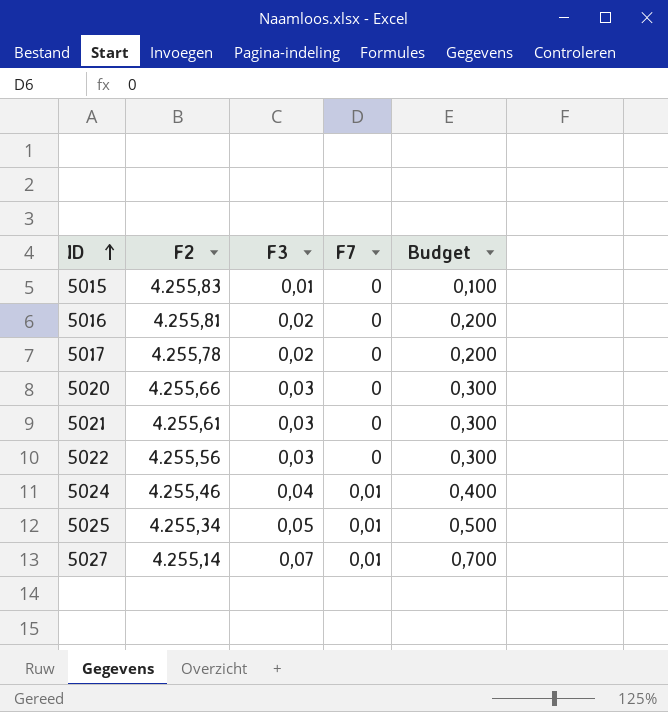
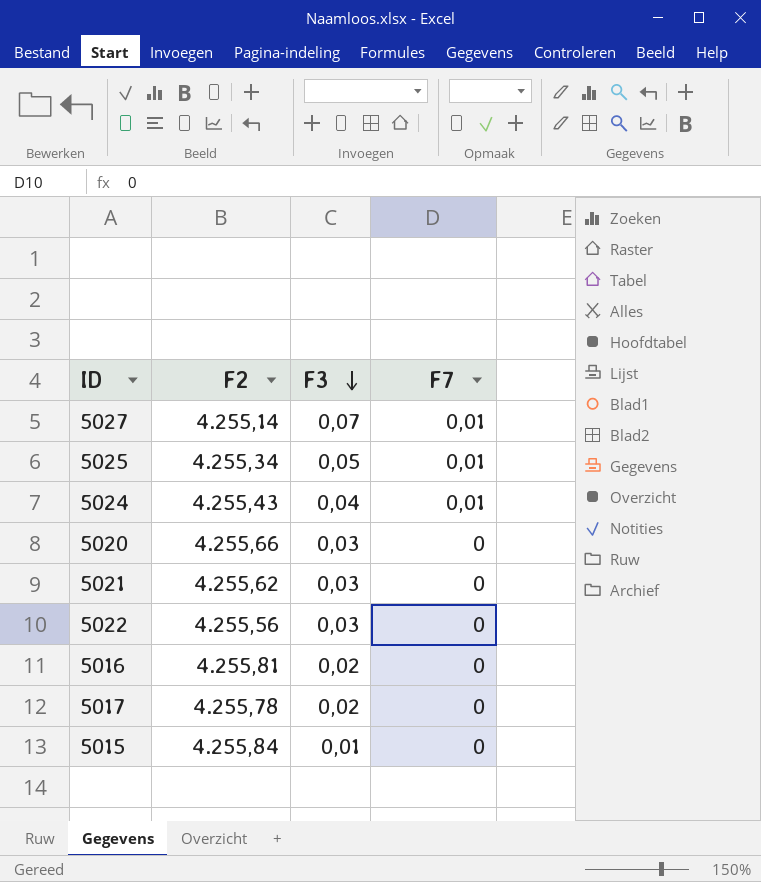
row order: ID ascending -> F3 descending
column Budget | formula: [F3] * 10 -> none
5024 | F2: 4.255,46 -> 4.255,43
5021 | F2: 4.255,61 -> 4.255,62
5015 | F2: 4.255,83 -> 4.255,84

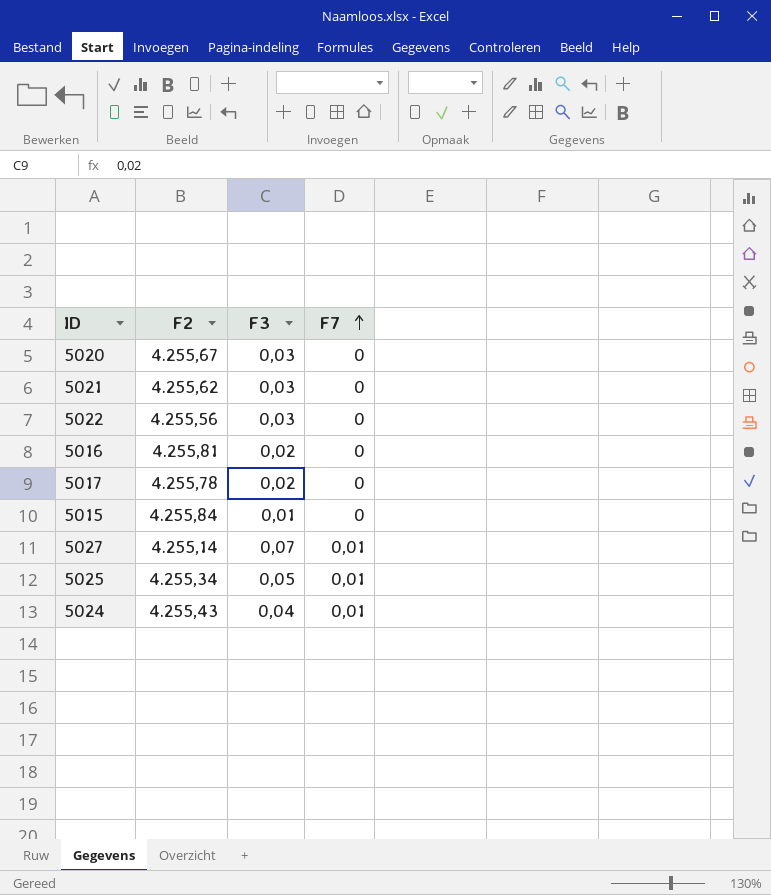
row order: F3 descending -> F7 ascending
5020 | F2: 4.255,66 -> 4.255,67

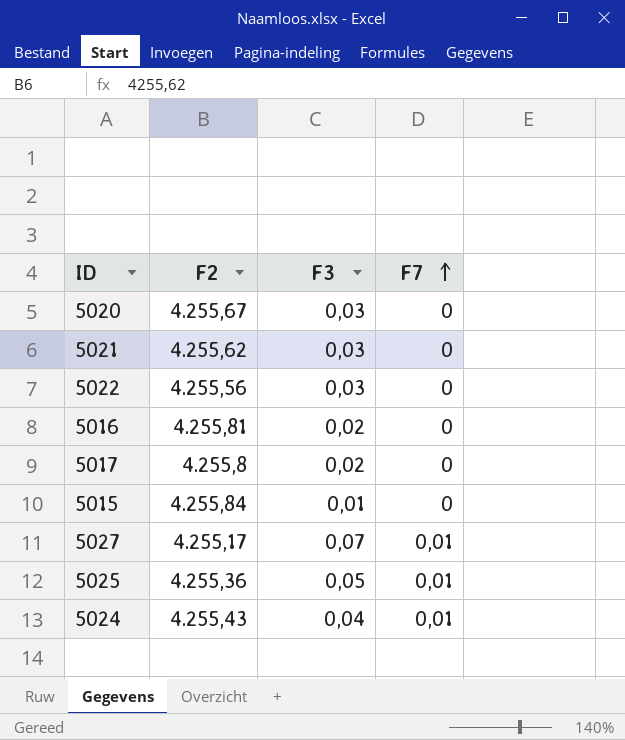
5017 | F2: 4.255,78 -> 4.255,8
5027 | F2: 4.255,14 -> 4.255,17
5025 | F2: 4.255,34 -> 4.255,36

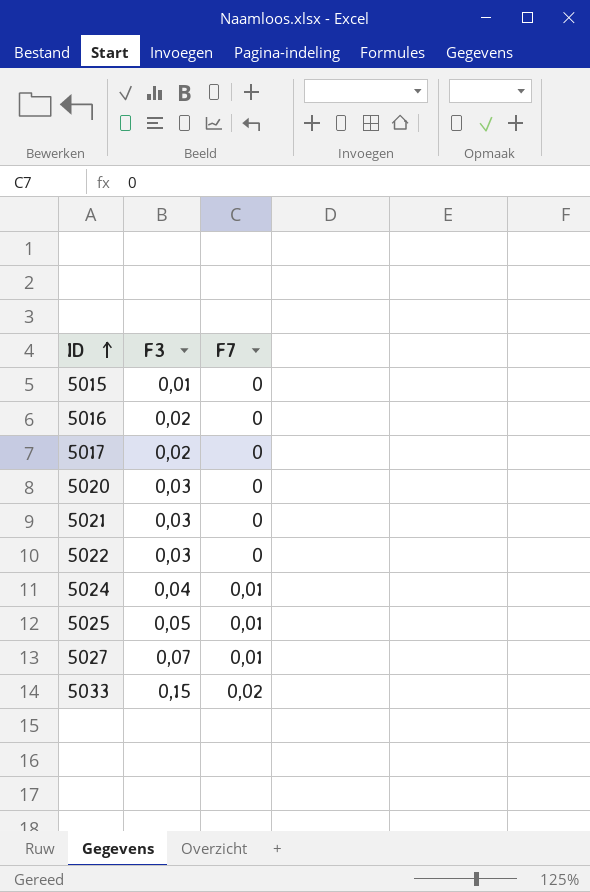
row order: F7 ascending -> ID ascending
column F2 | position: 2 -> none
row 5033: none -> 0,15 | 0,02

